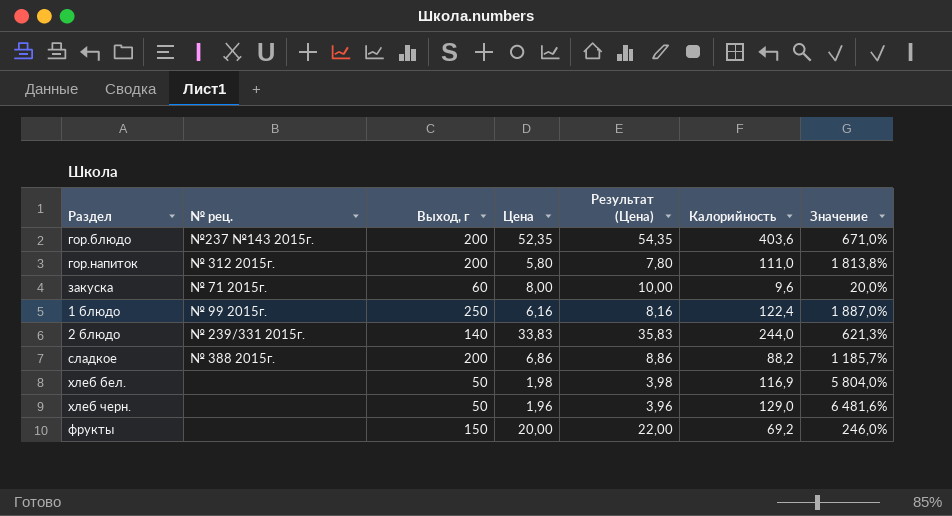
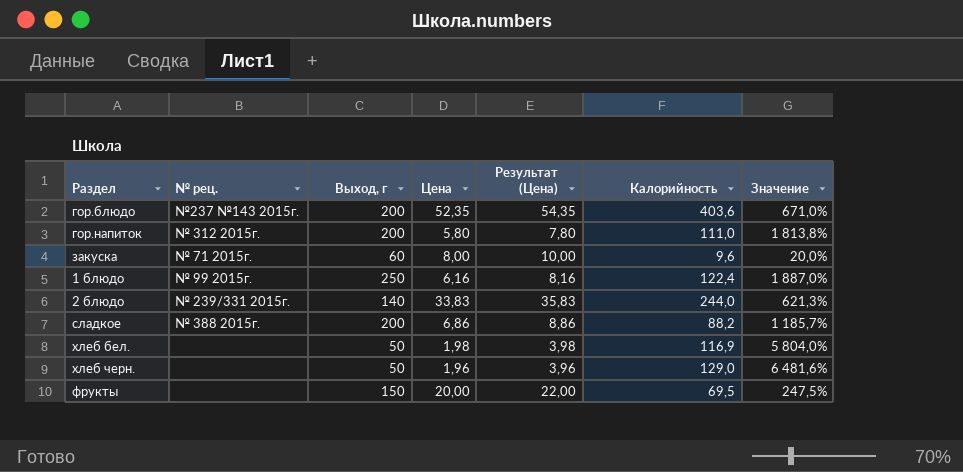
фрукты | Калорийность: 69,2 -> 69,5
фрукты | Значение: 246,0% -> 247,5%

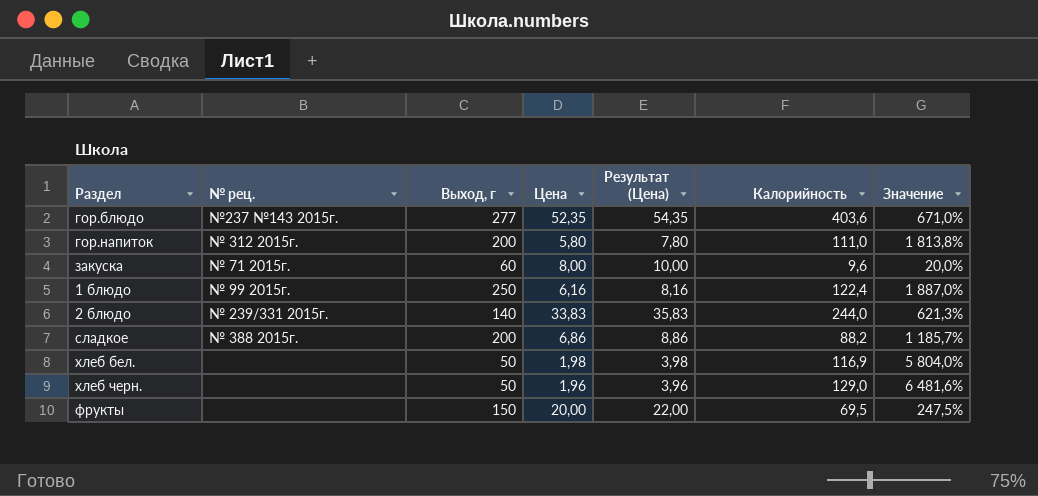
гор.блюдо | Выход, г: 200 -> 277

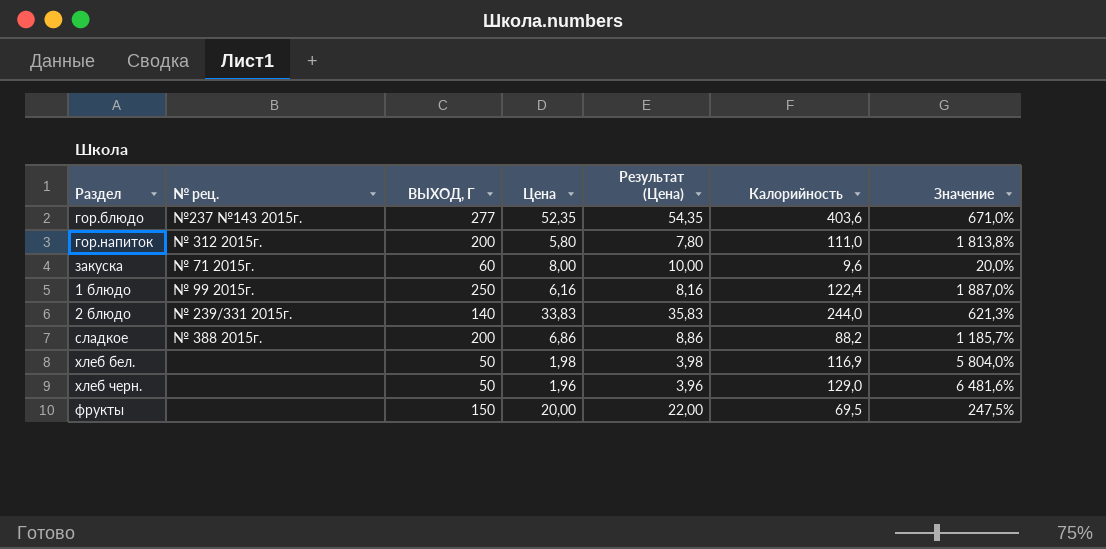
column name: Выход, г -> ВЫХОД, Г

